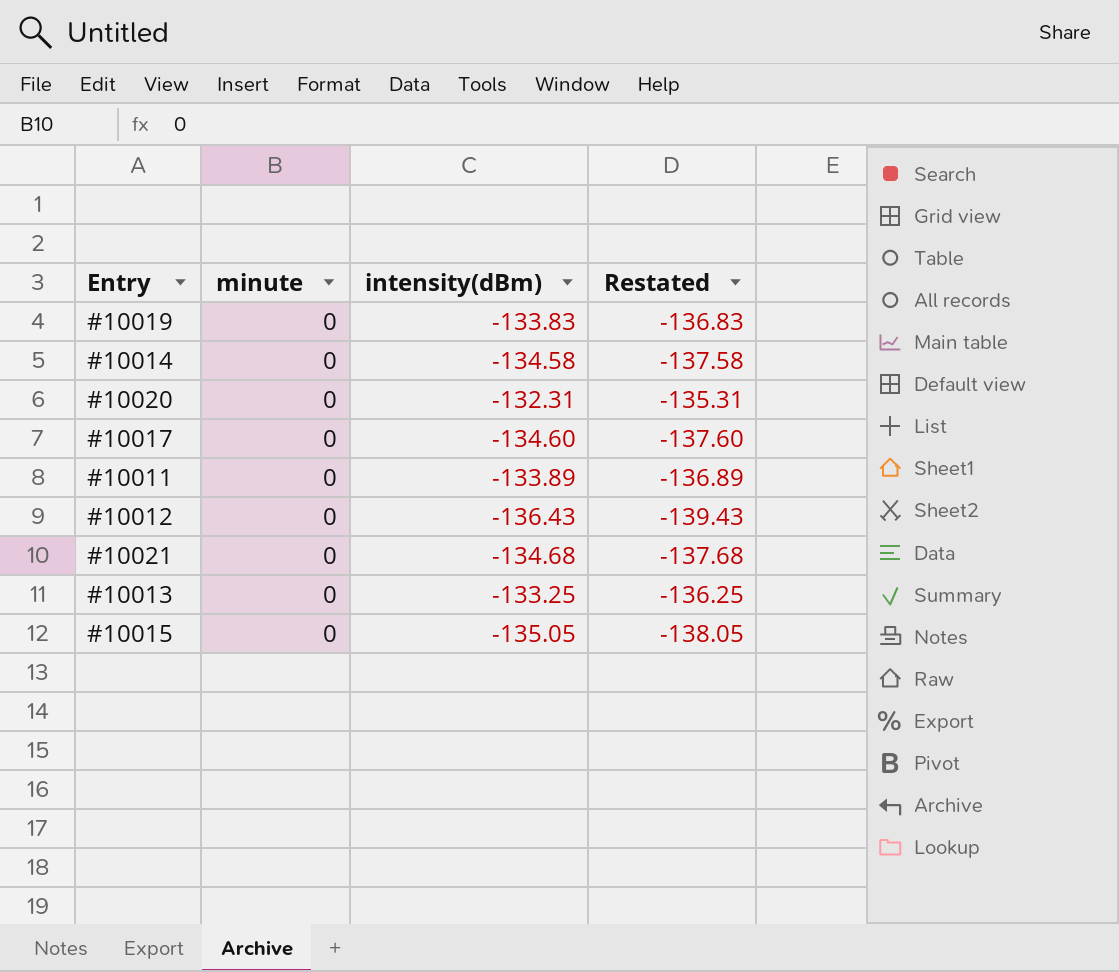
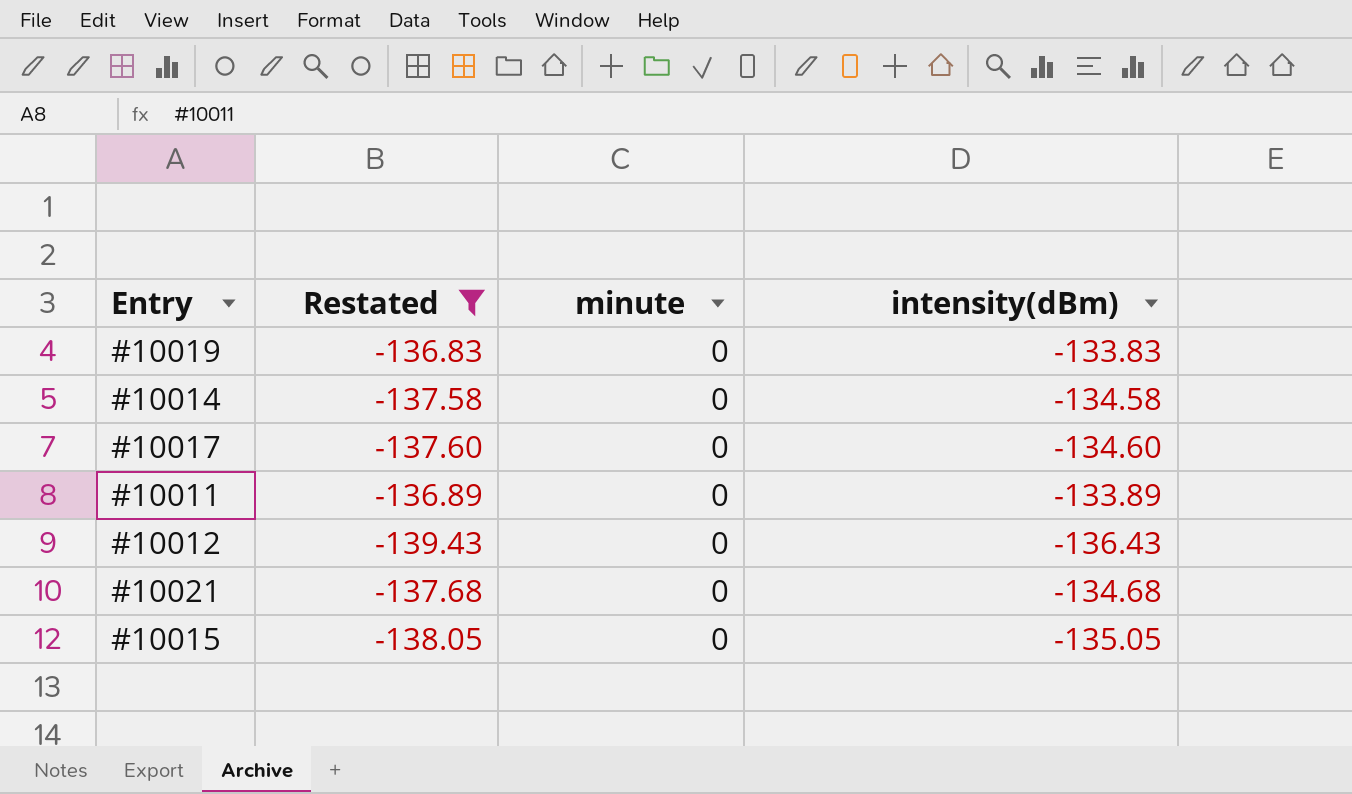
filter: none -> Restated <= -136.83
column Restated | position: 4 -> 2

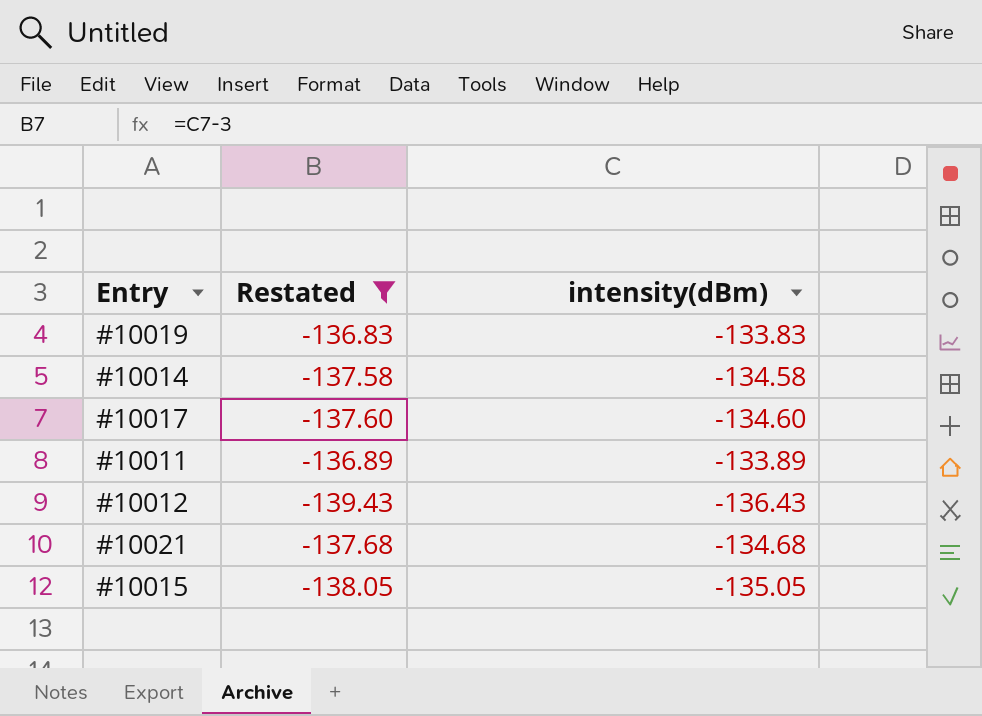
column minute | position: 3 -> none

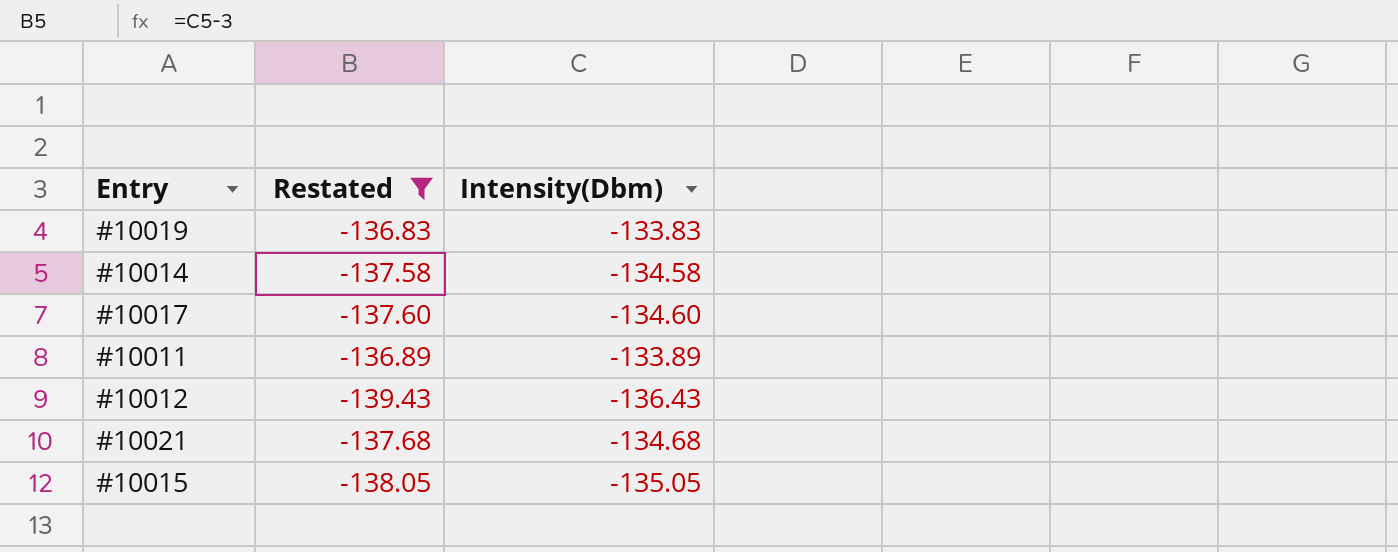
column name: intensity(dBm) -> Intensity(Dbm)

